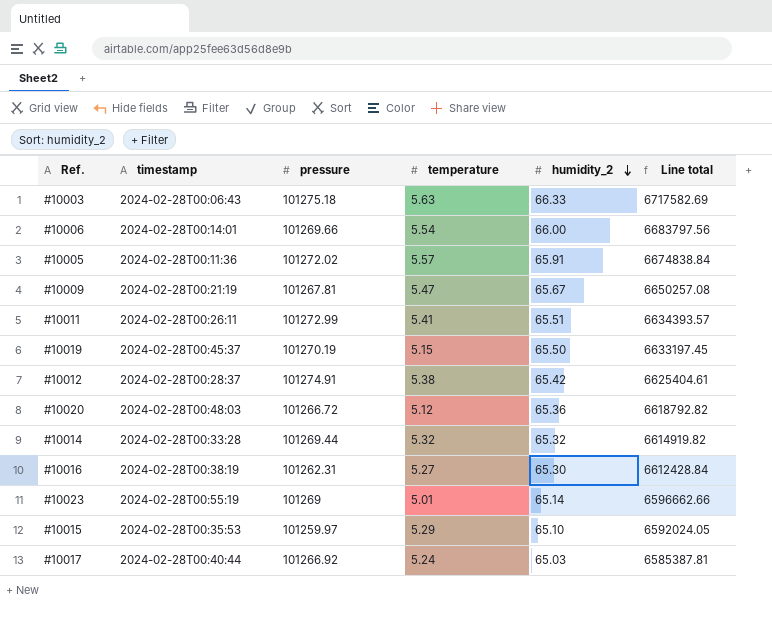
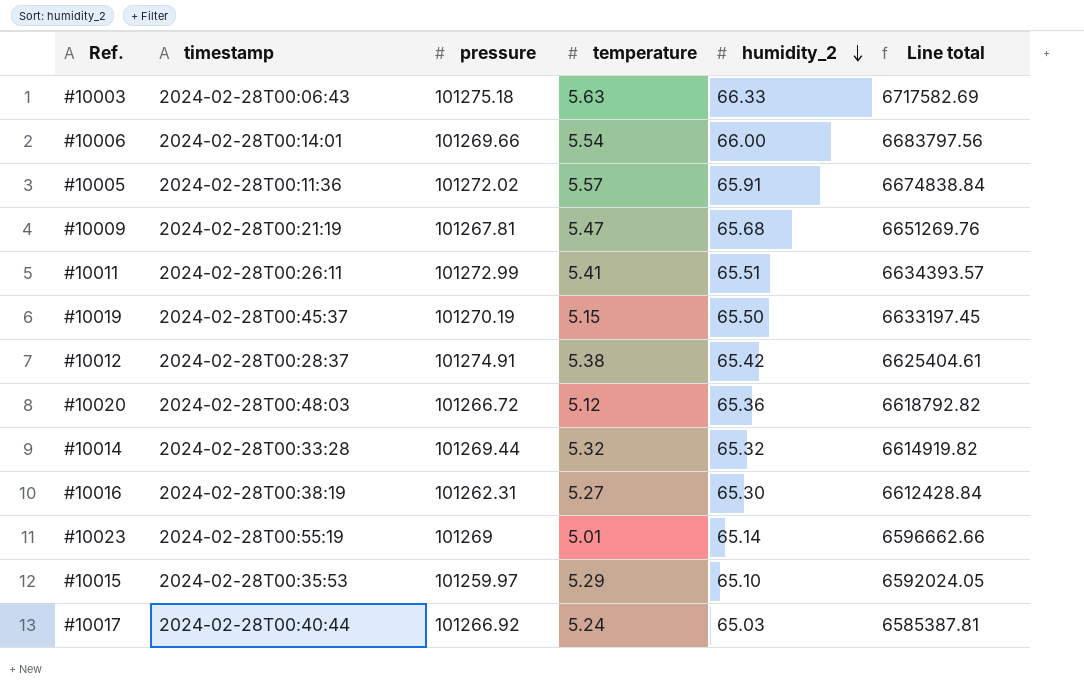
#10009 | humidity_2: 65.67 -> 65.68
#10009 | Line total: 6650257.08 -> 6651269.76

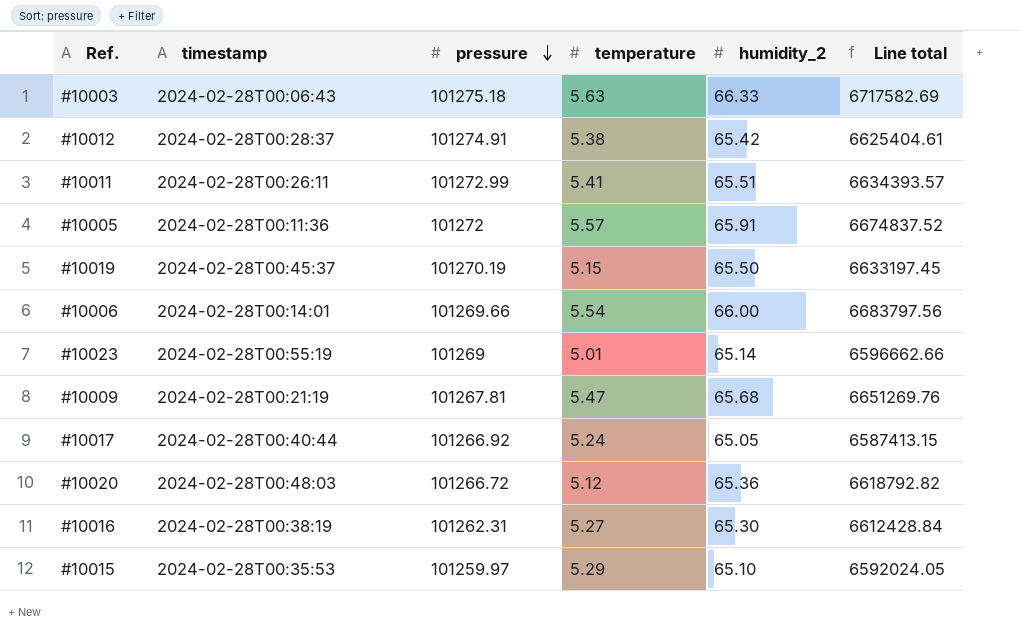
row order: humidity_2 descending -> pressure descending
row #10014: 2024-02-28T00:33:28 | 101269.44 | 5.32 | 65.32 | 6614919.82 -> none
#10005 | pressure: 101272.02 -> 101272
#10005 | Line total: 6674838.84 -> 6674837.52
#10017 | humidity_2: 65.03 -> 65.05
#10017 | Line total: 6585387.81 -> 6587413.15

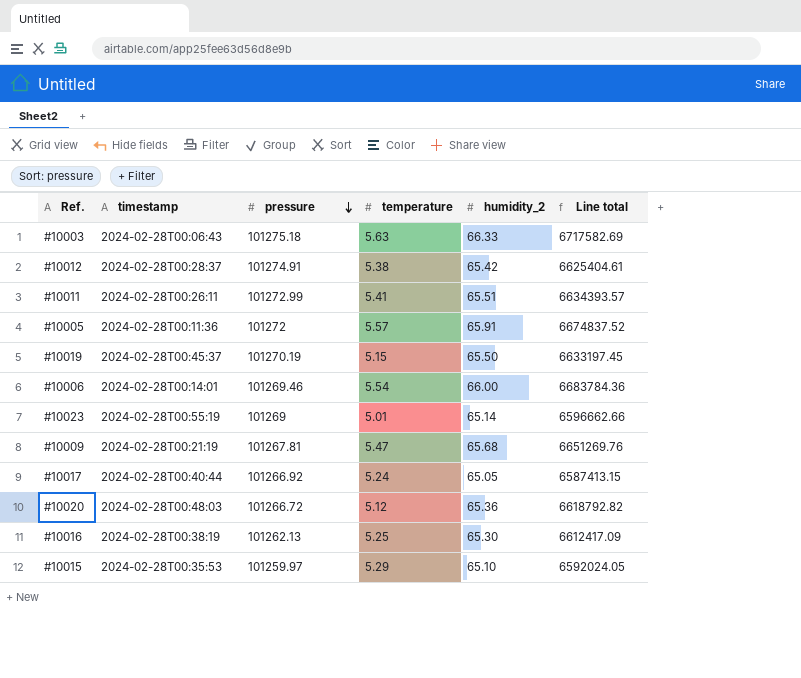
#10006 | pressure: 101269.66 -> 101269.46
#10006 | Line total: 6683797.56 -> 6683784.36
#10016 | pressure: 101262.31 -> 101262.13
#10016 | temperature: 5.27 -> 5.25
#10016 | Line total: 6612428.84 -> 6612417.09

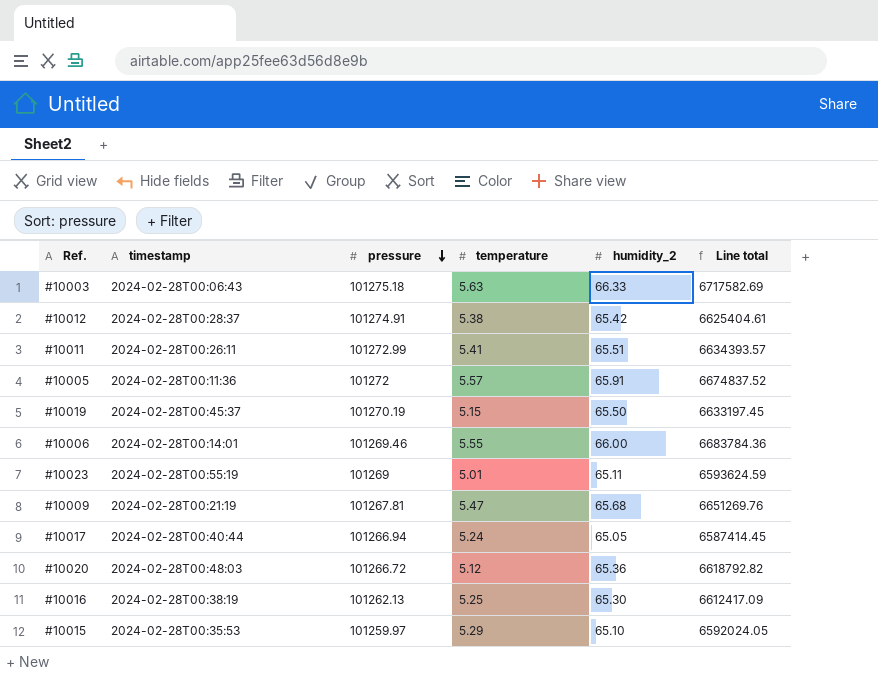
#10006 | temperature: 5.54 -> 5.55
#10023 | humidity_2: 65.14 -> 65.11
#10023 | Line total: 6596662.66 -> 6593624.59
#10017 | pressure: 101266.92 -> 101266.94
#10017 | Line total: 6587413.15 -> 6587414.45

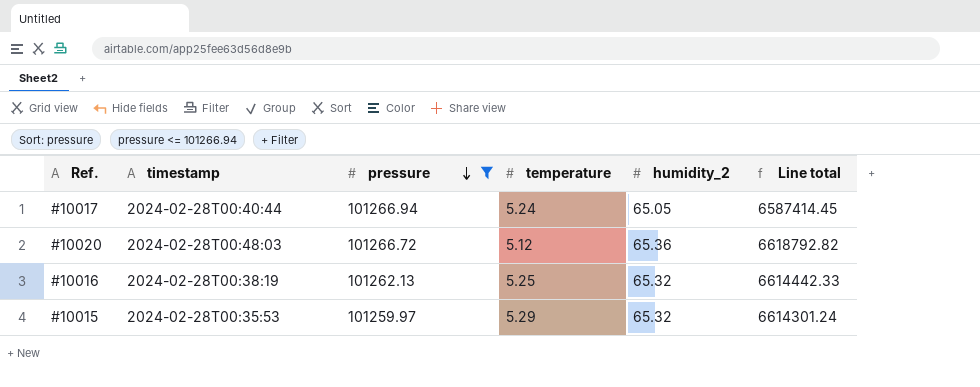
filter: none -> pressure <= 101266.94
#10016 | humidity_2: 65.30 -> 65.32
#10016 | Line total: 6612417.09 -> 6614442.33
#10015 | humidity_2: 65.10 -> 65.32
#10015 | Line total: 6592024.05 -> 6614301.24

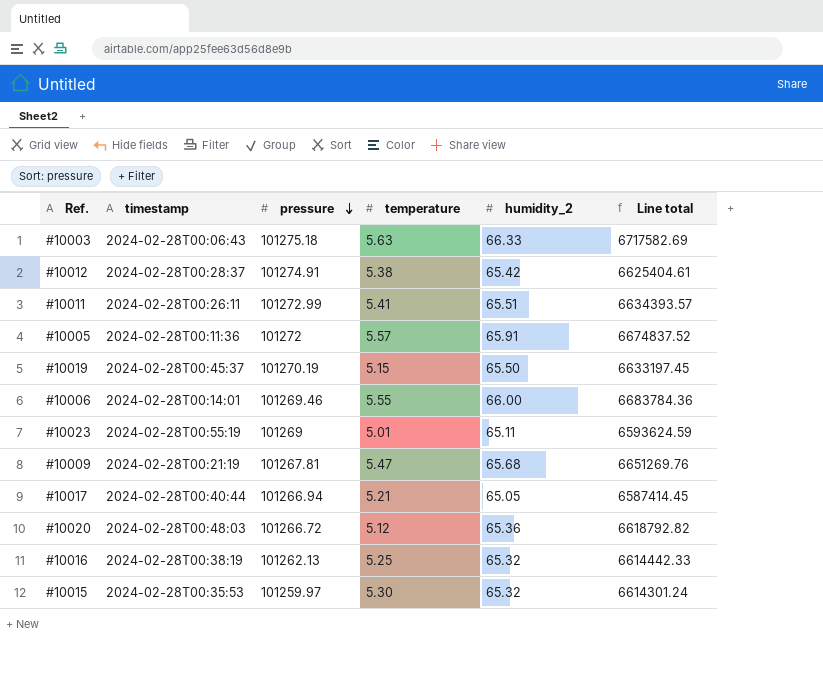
filter: pressure <= 101266.94 -> none
#10017 | temperature: 5.24 -> 5.21
#10015 | temperature: 5.29 -> 5.30

